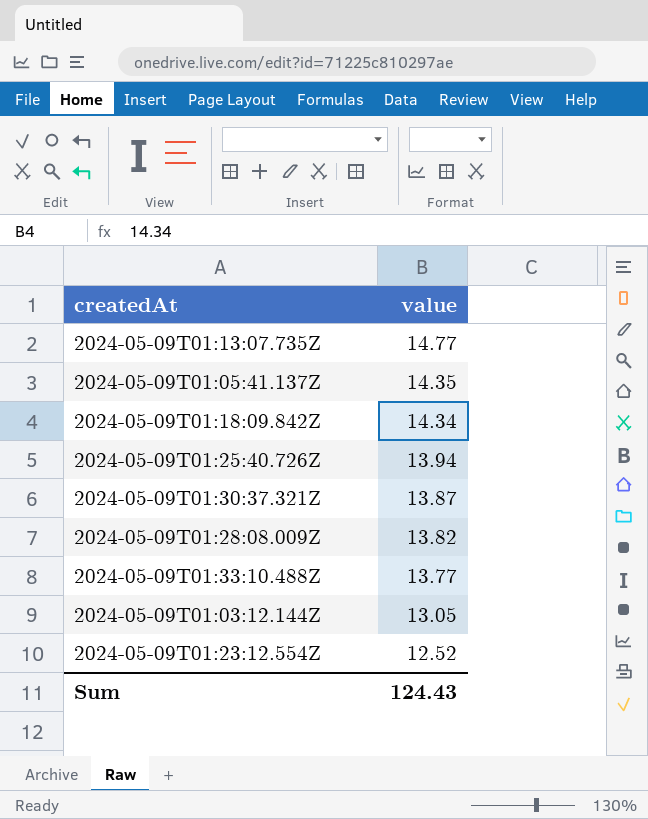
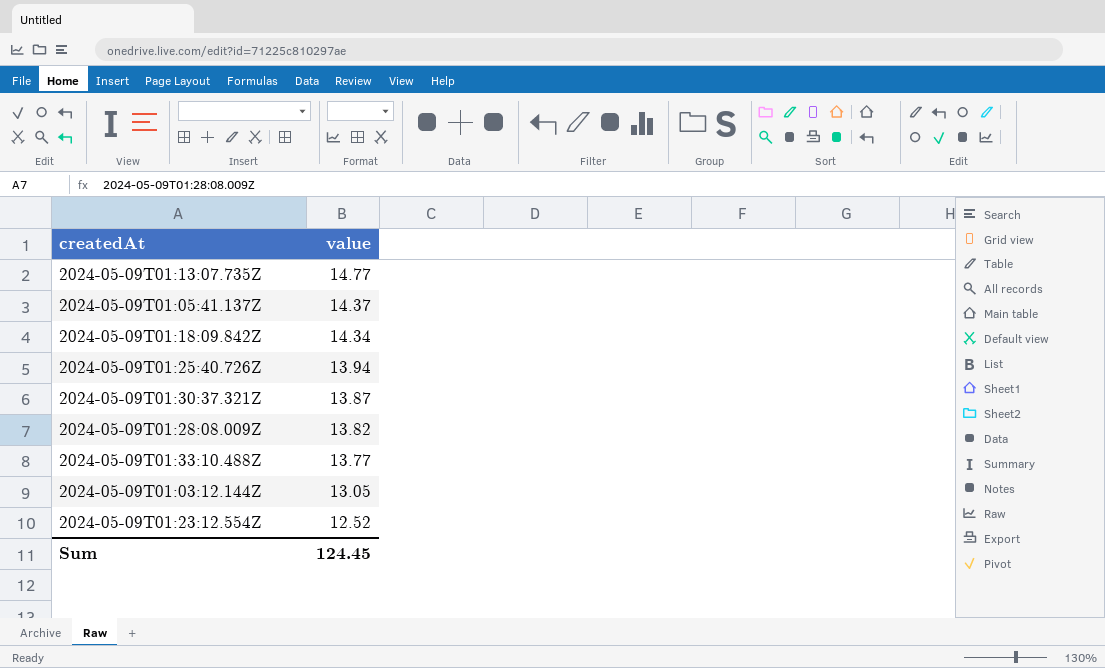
2024-05-09T01:05:41.137Z | value: 14.35 -> 14.37
Sum | value: 124.43 -> 124.45

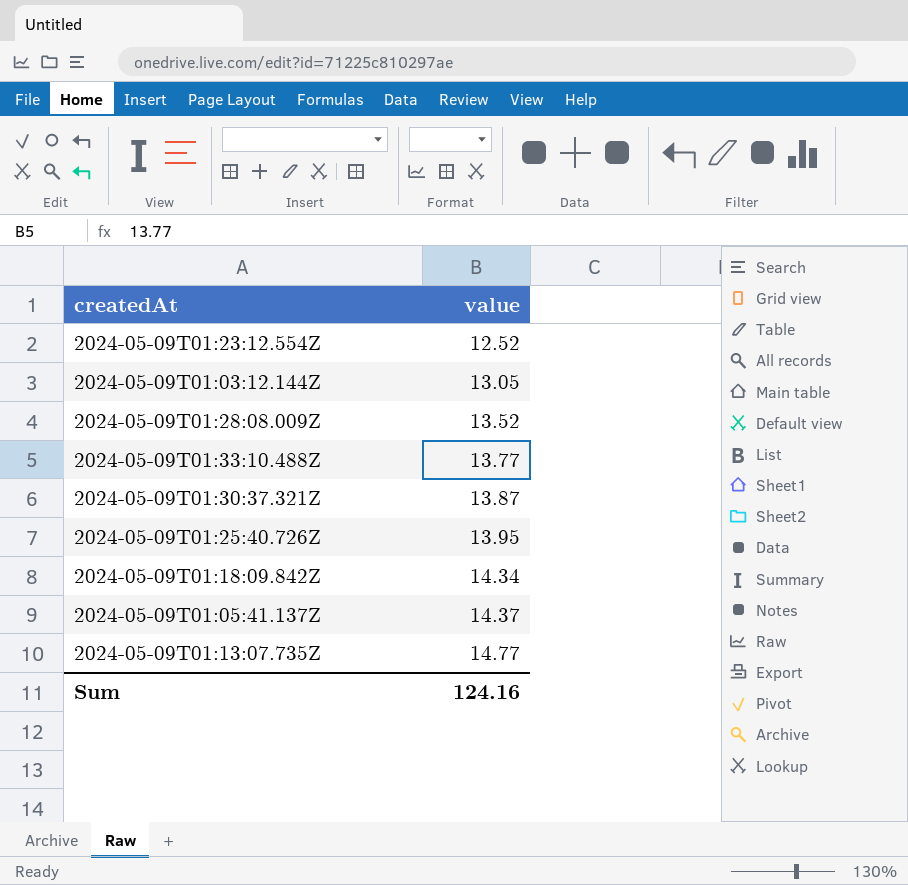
row order: value descending -> value ascending
2024-05-09T01:28:08.009Z | value: 13.82 -> 13.52
2024-05-09T01:25:40.726Z | value: 13.94 -> 13.95
Sum | value: 124.45 -> 124.16

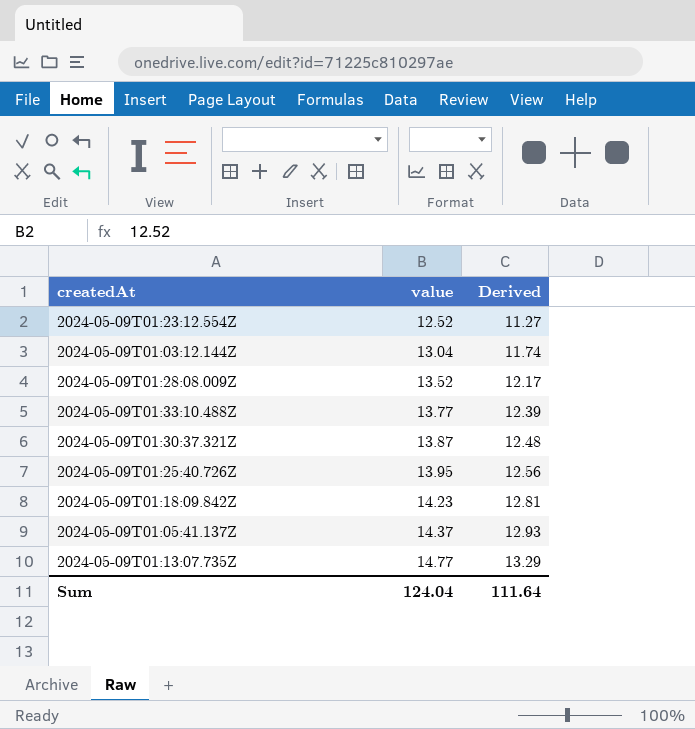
column Derived | formula: none -> [value] * 0.9
2024-05-09T01:03:12.144Z | value: 13.05 -> 13.04
2024-05-09T01:18:09.842Z | value: 14.34 -> 14.23
Sum | value: 124.16 -> 124.04

